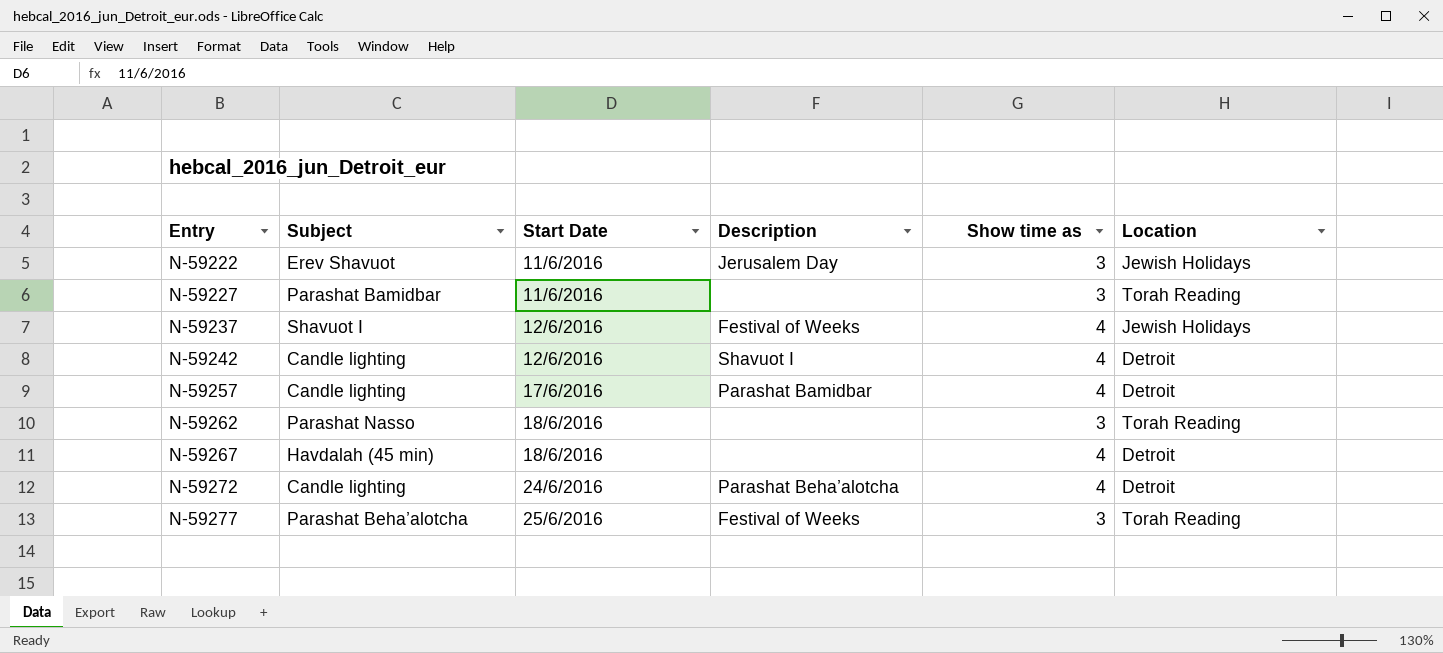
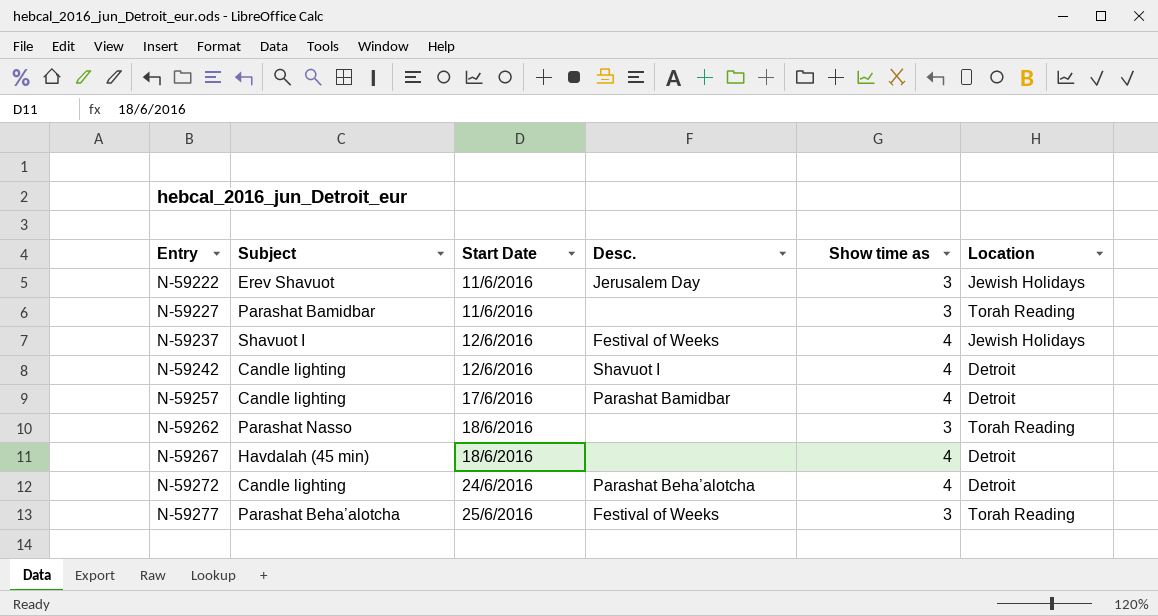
column name: Description -> Desc.

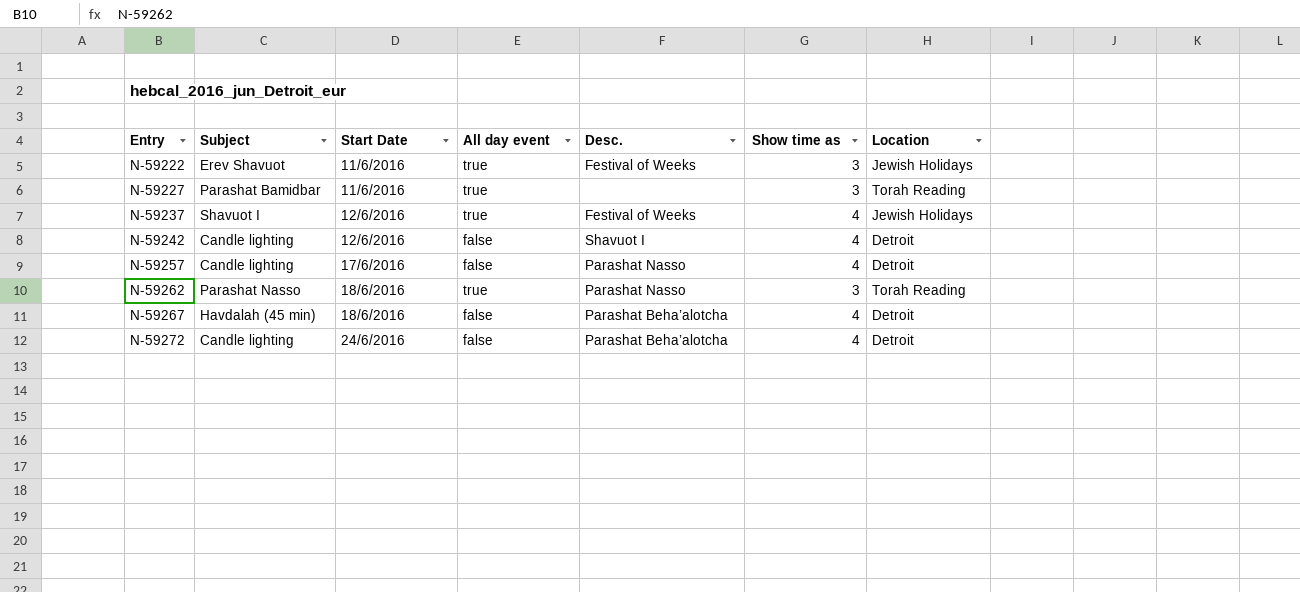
column All day event | position: none -> 4
row N-59277: Parashat Beha’alotcha | 25/6/2016 | Festival of Weeks | 3 | Torah Reading -> none
N-59222 | Desc.: Jerusalem Day -> Festival of Weeks
N-59257 | Desc.: Parashat Bamidbar -> Parashat Nasso
N-59262 | Desc.: none -> Parashat Nasso
N-59267 | Desc.: none -> Parashat Beha’alotcha

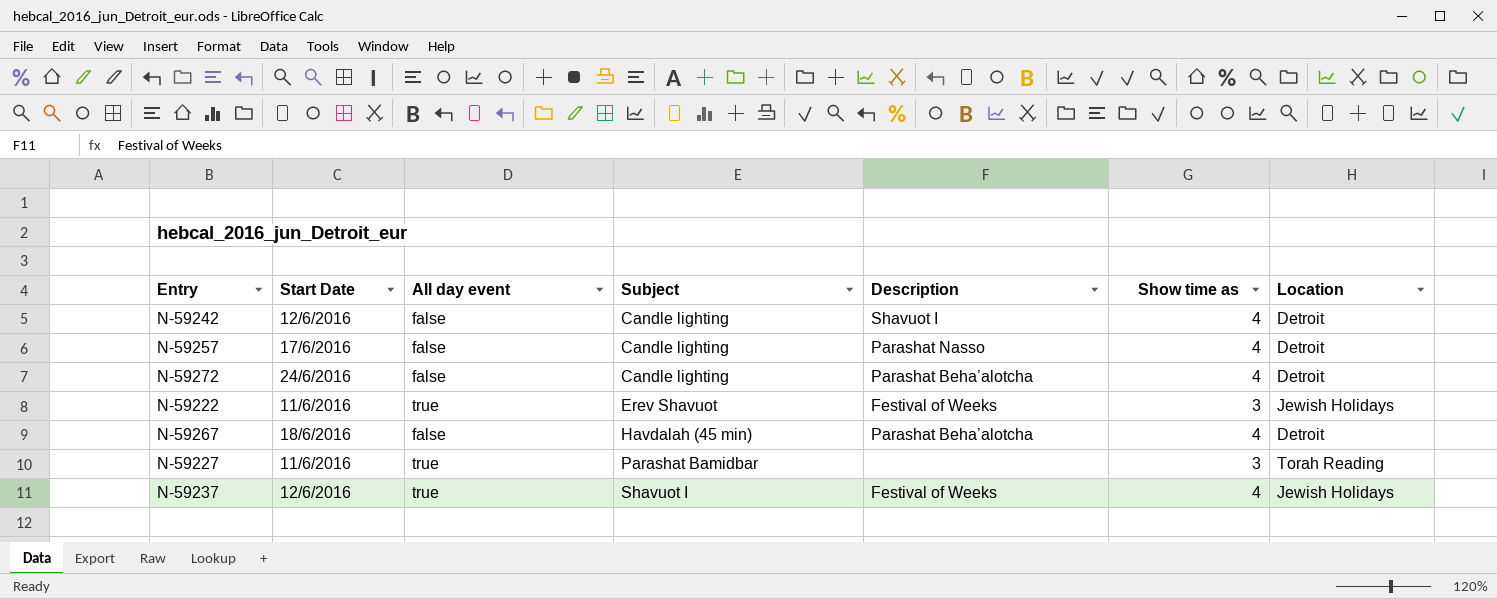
row order: Entry ascending -> Subject ascending
column Subject | position: 2 -> 4
column name: Desc. -> Description
row N-59262: Parashat Nasso | 18/6/2016 | true | Parashat Nasso | 3 | Torah Reading -> none

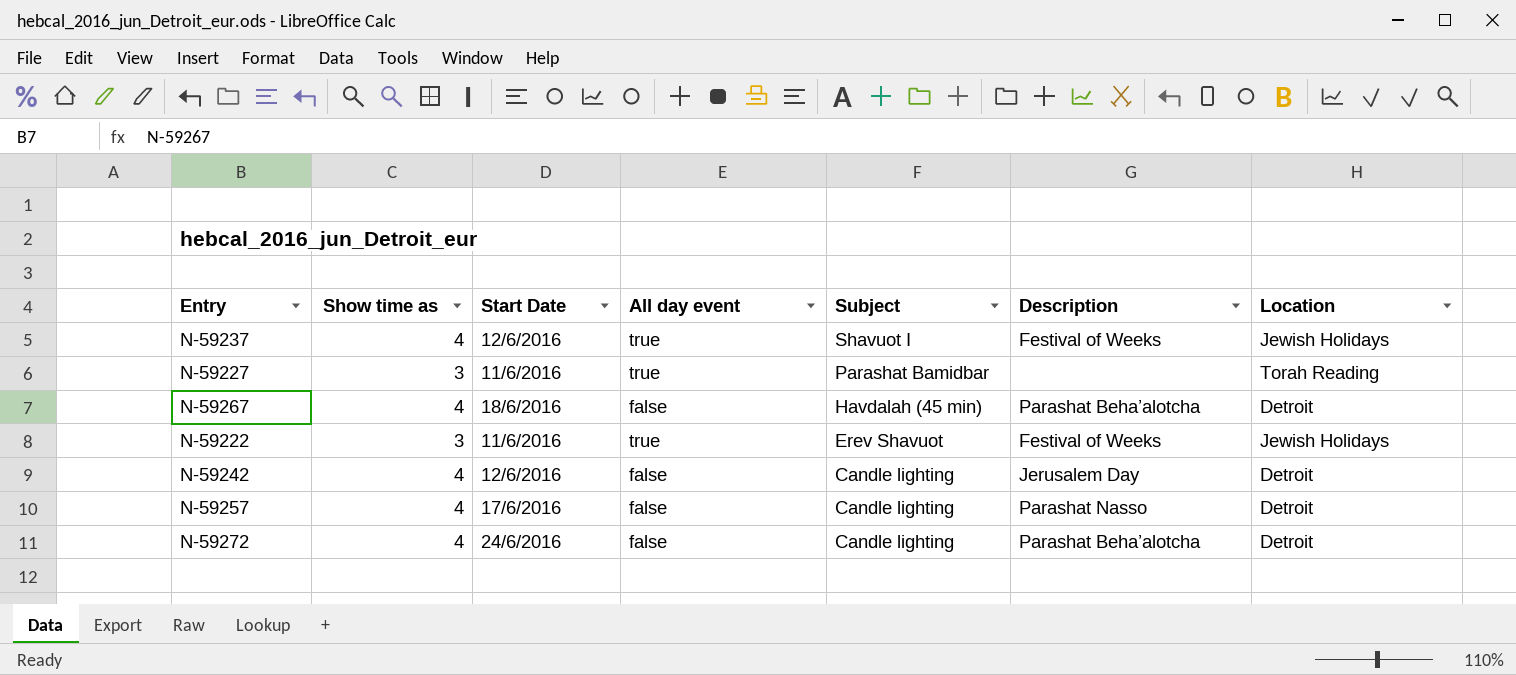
row order: Subject ascending -> Subject descending
column Show time as | position: 6 -> 2
N-59242 | Description: Shavuot I -> Jerusalem Day

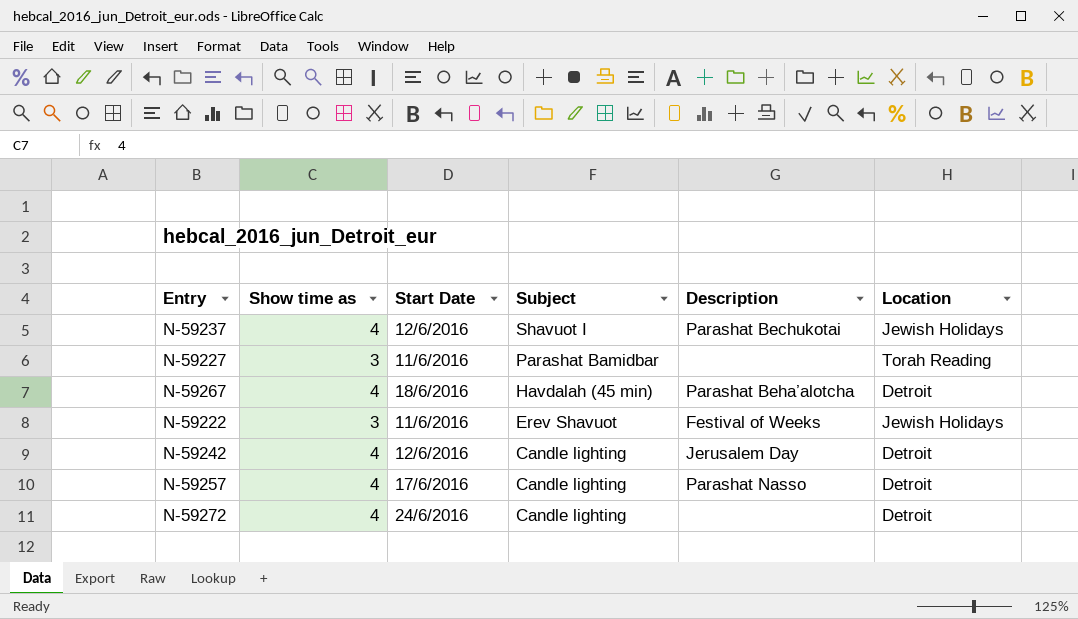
column All day event | position: 4 -> none
N-59237 | Description: Festival of Weeks -> Parashat Bechukotai
N-59272 | Description: Parashat Beha’alotcha -> none

